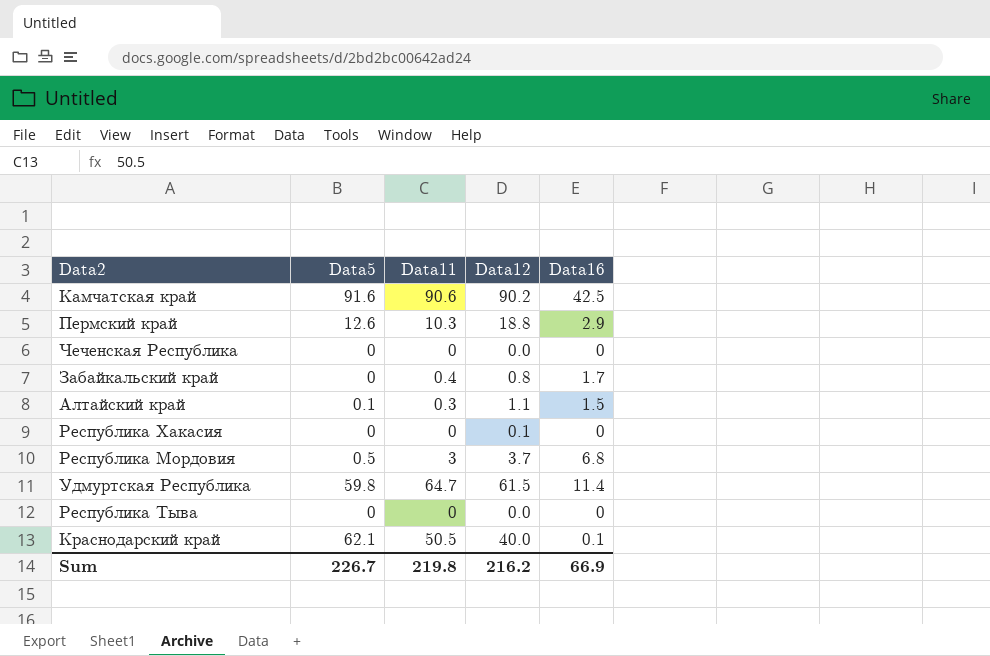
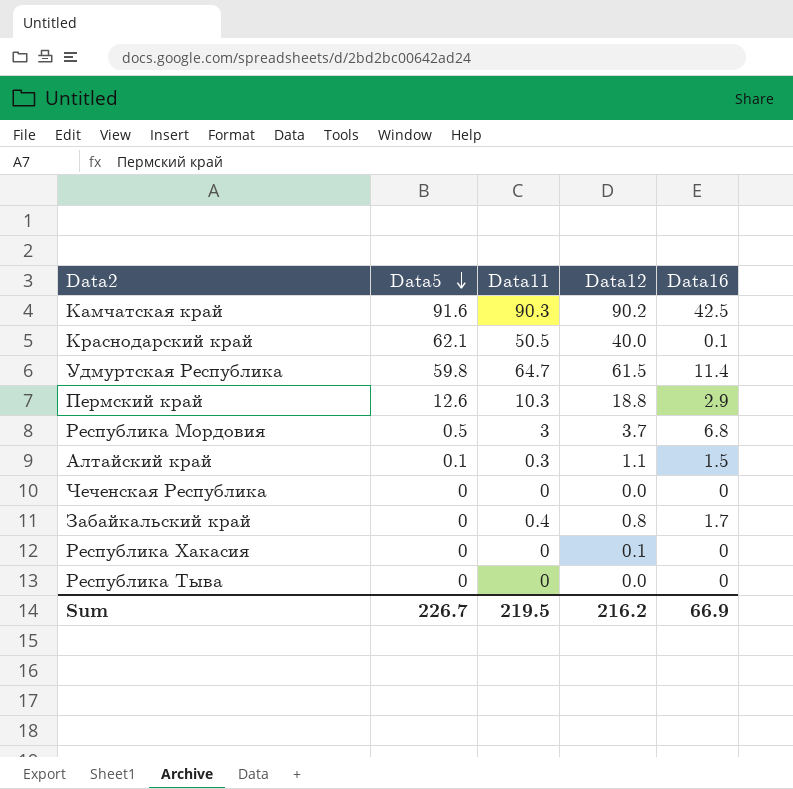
row order: none -> Data5 descending
Камчатская край | Data11: 90.6 -> 90.3
Sum | Data11: 219.8 -> 219.5

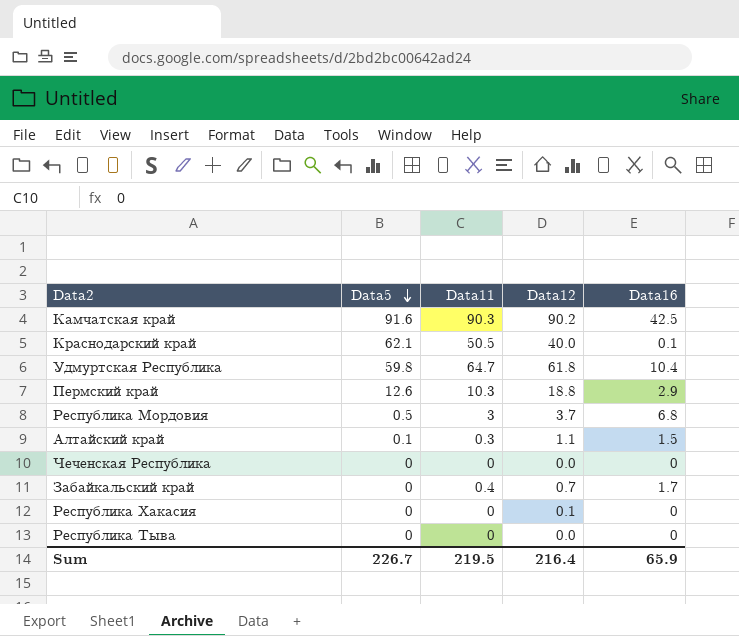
Удмуртская Республика | Data12: 61.5 -> 61.8
Удмуртская Республика | Data16: 11.4 -> 10.4
Забайкальский край | Data12: 0.8 -> 0.7
Sum | Data12: 216.2 -> 216.4
Sum | Data16: 66.9 -> 65.9

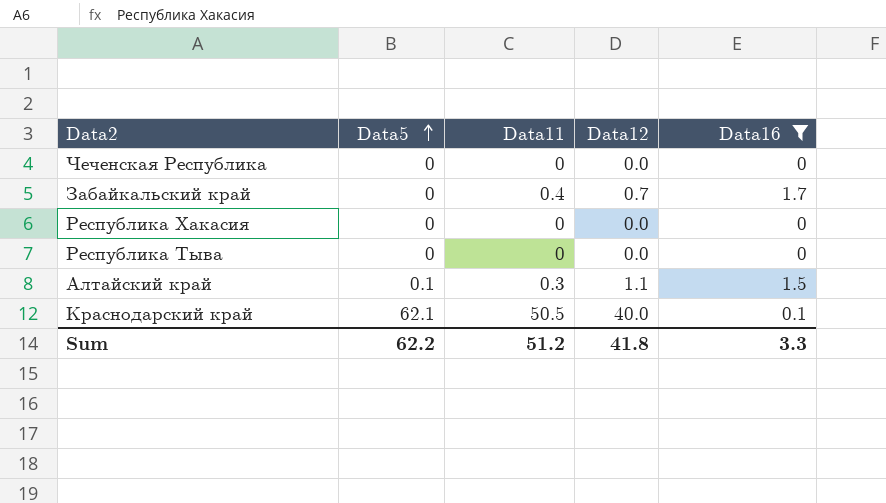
filter: none -> Data16 <= 1.7
row order: Data5 descending -> Data5 ascending
Республика Хакасия | Data12: 0.1 -> 0.0
Sum | Data5: 226.7 -> 62.2
Sum | Data11: 219.5 -> 51.2
Sum | Data12: 216.4 -> 41.8
Sum | Data16: 65.9 -> 3.3

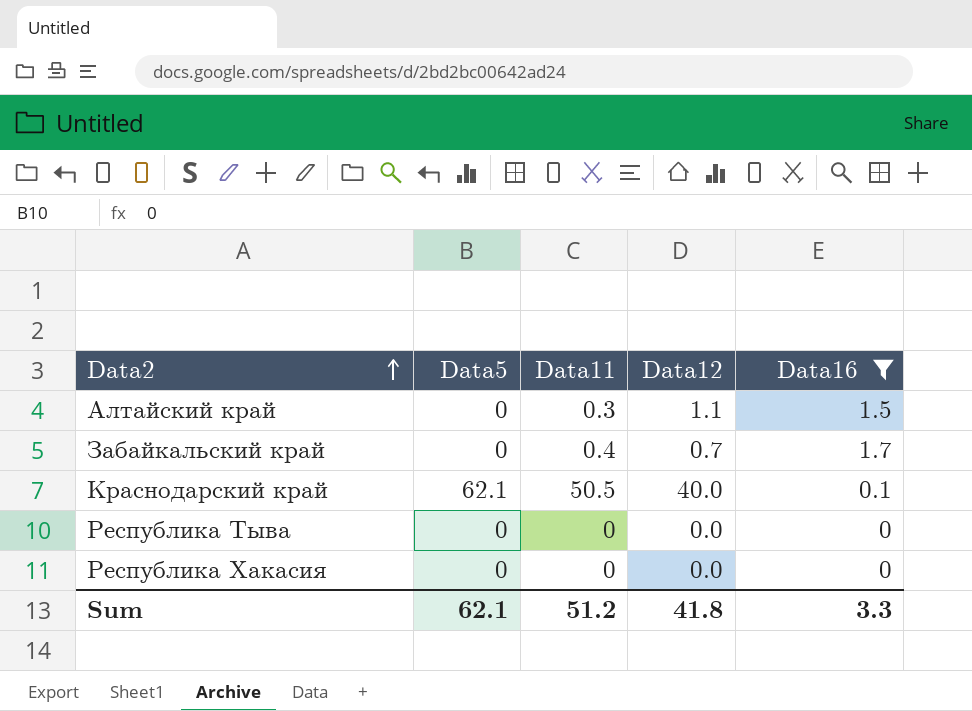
row order: Data5 ascending -> Data2 ascending
row Чеченская Республика: 0 | 0 | 0.0 | 0 -> none
Алтайский край | Data5: 0.1 -> 0
Sum | Data5: 62.2 -> 62.1

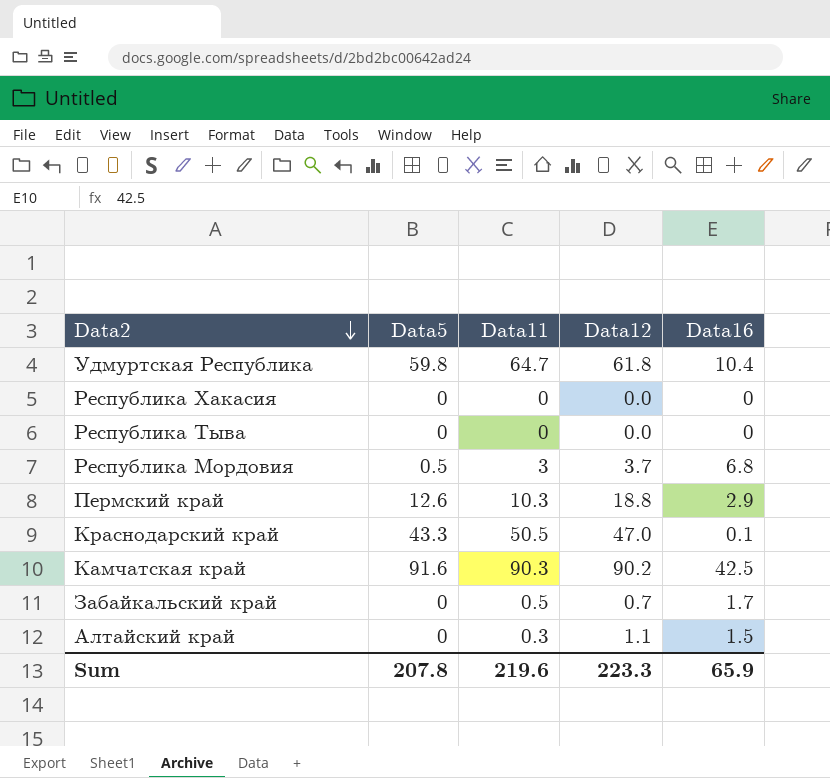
filter: Data16 <= 1.7 -> none
row order: Data2 ascending -> Data2 descending
Краснодарский край | Data5: 62.1 -> 43.3
Краснодарский край | Data12: 40.0 -> 47.0
Забайкальский край | Data11: 0.4 -> 0.5
Sum | Data5: 62.1 -> 207.8
Sum | Data11: 51.2 -> 219.6
Sum | Data12: 41.8 -> 223.3
Sum | Data16: 3.3 -> 65.9

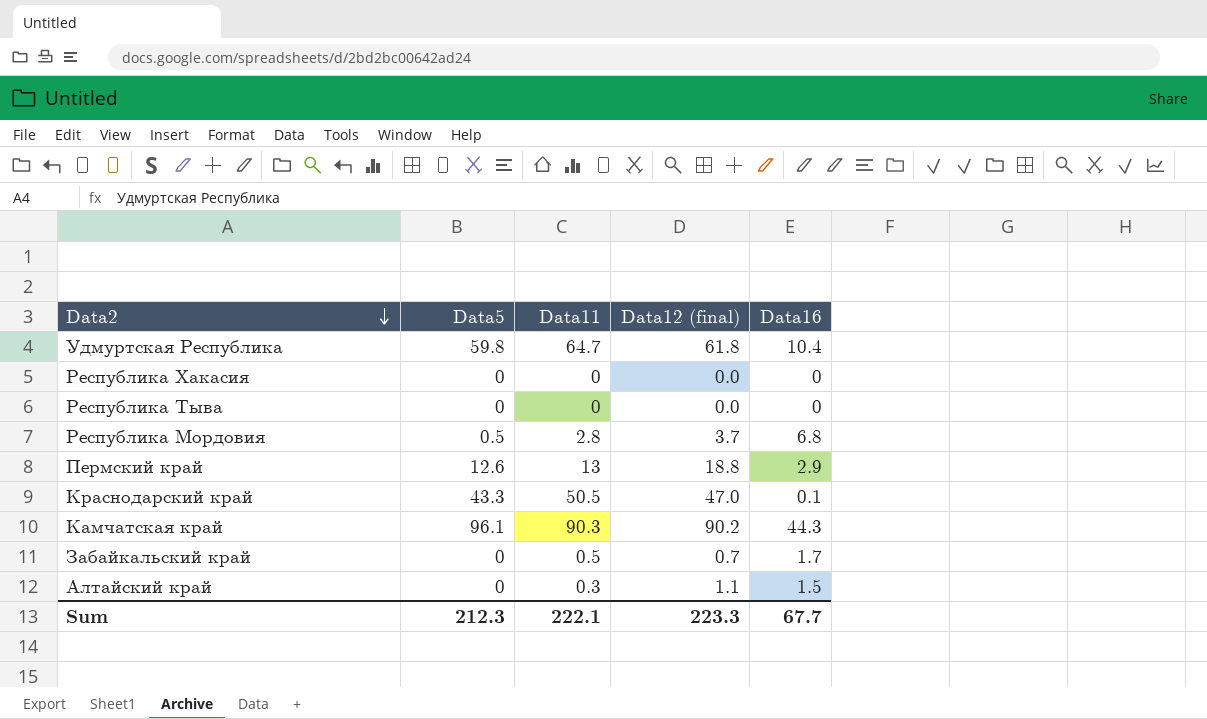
column name: Data12 -> Data12 (final)
Республика Мордовия | Data11: 3 -> 2.8
Пермский край | Data11: 10.3 -> 13
Камчатская край | Data5: 91.6 -> 96.1
Камчатская край | Data16: 42.5 -> 44.3
Sum | Data5: 207.8 -> 212.3
Sum | Data11: 219.6 -> 222.1
Sum | Data16: 65.9 -> 67.7

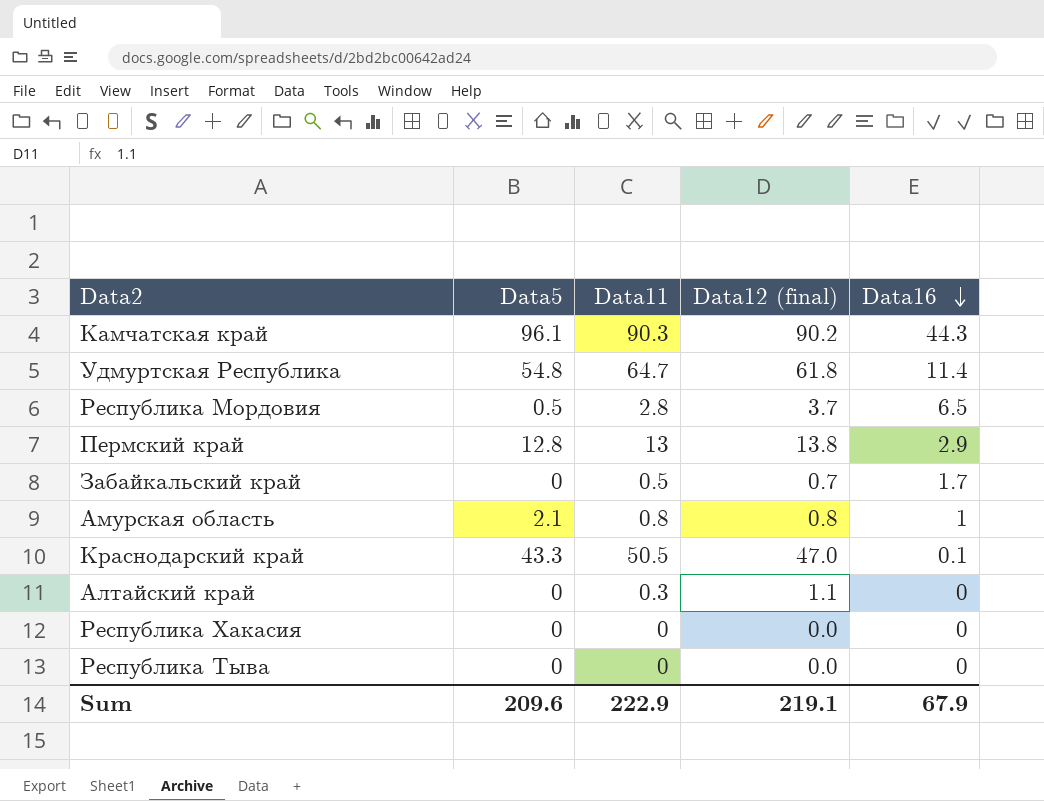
row order: Data2 descending -> Data16 descending
Удмуртская Республика | Data5: 59.8 -> 54.8
Удмуртская Республика | Data16: 10.4 -> 11.4
Республика Мордовия | Data16: 6.8 -> 6.5
Пермский край | Data5: 12.6 -> 12.8
Пермский край | Data12 (final): 18.8 -> 13.8
row Амурская область: none -> 2.1 | 0.8 | 0.8 | 1
Алтайский край | Data16: 1.5 -> 0
Sum | Data5: 212.3 -> 209.6
Sum | Data11: 222.1 -> 222.9
Sum | Data12 (final): 223.3 -> 219.1
Sum | Data16: 67.7 -> 67.9

